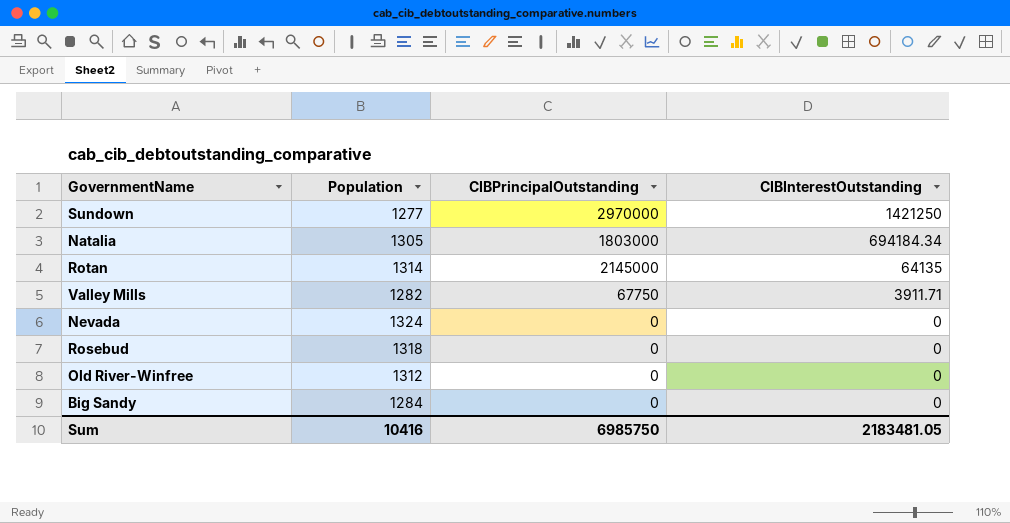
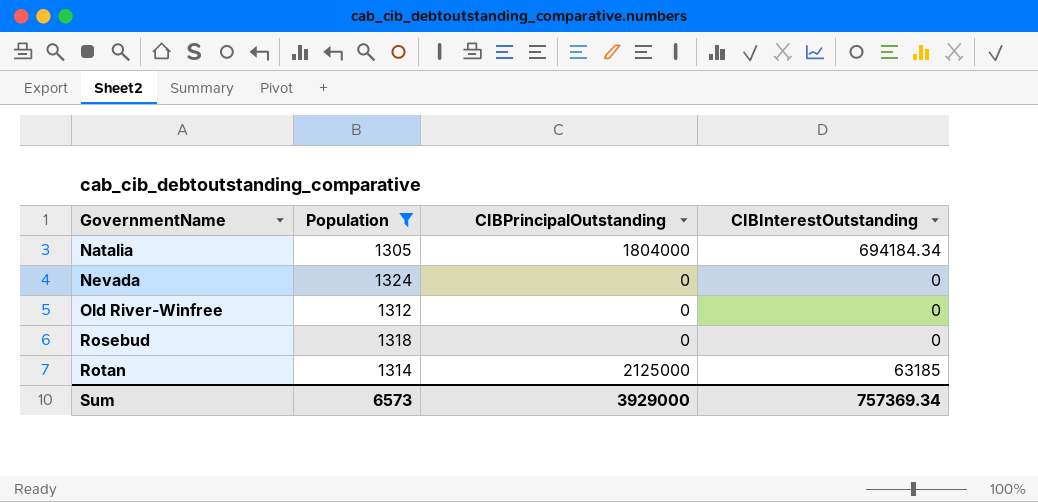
filter: none -> Population >= 1305
row order: CIBInterestOutstanding descending -> GovernmentName ascending
Natalia | CIBPrincipalOutstanding: 1803000 -> 1804000
Rotan | CIBPrincipalOutstanding: 2145000 -> 2125000
Rotan | CIBInterestOutstanding: 64135 -> 63185
Sum | Population: 10416 -> 6573
Sum | CIBPrincipalOutstanding: 6985750 -> 3929000
Sum | CIBInterestOutstanding: 2183481.05 -> 757369.34

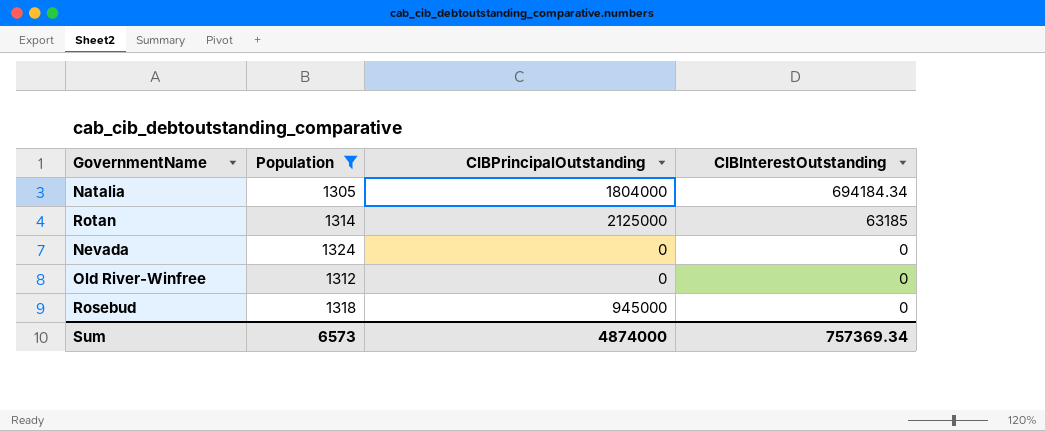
row order: GovernmentName ascending -> CIBInterestOutstanding descending
Rosebud | CIBPrincipalOutstanding: 0 -> 945000
Sum | CIBPrincipalOutstanding: 3929000 -> 4874000

